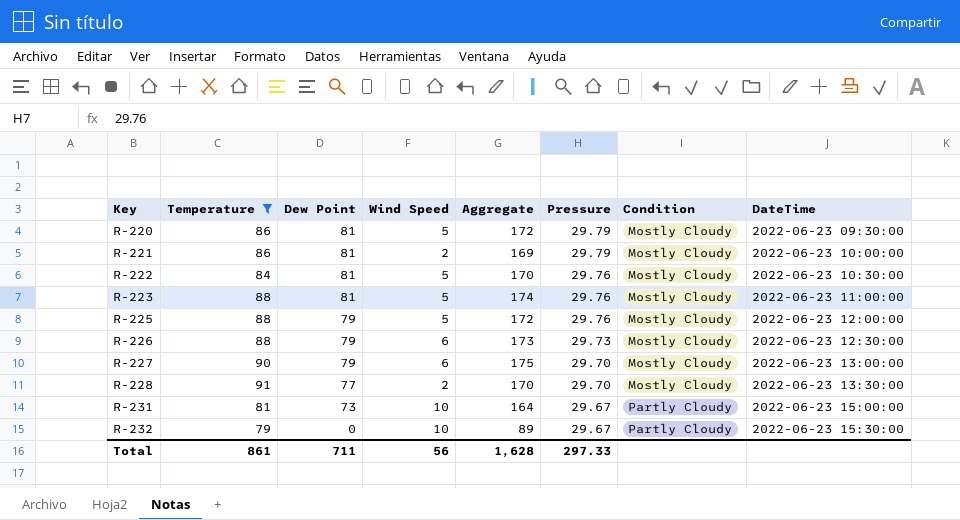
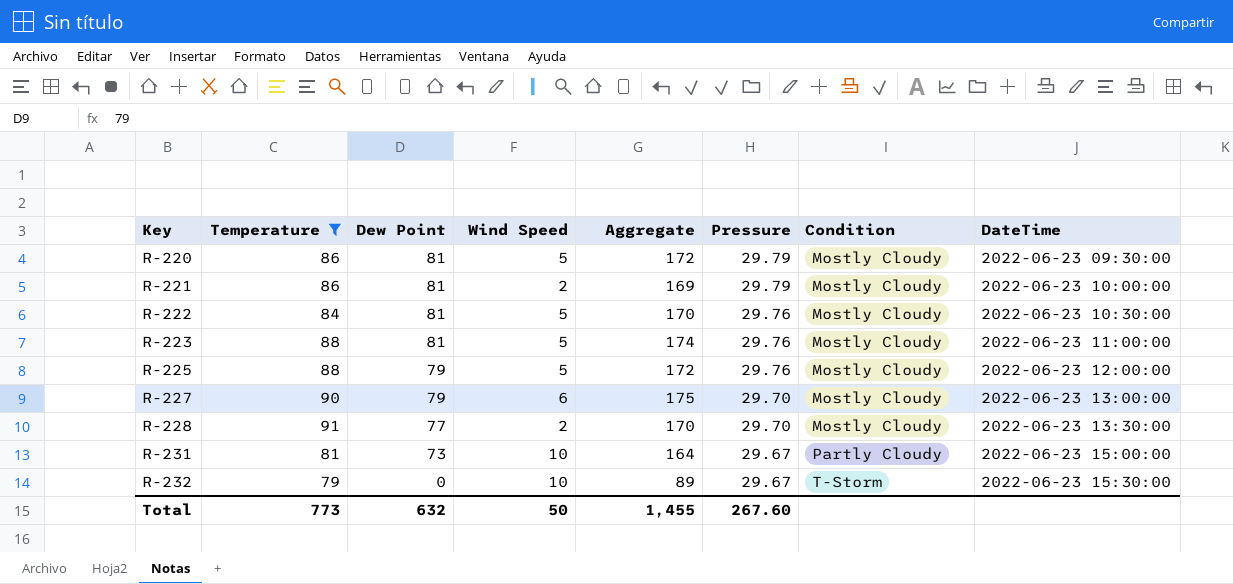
row R-226: 88 | 79 | 6 | 173 | 29.73 | Mostly Cloudy | 2022-06-23 12:30:00 -> none
R-232 | Condition: Partly Cloudy -> T-Storm
Total | Temperature: 861 -> 773
Total | Dew Point: 711 -> 632
Total | Wind Speed: 56 -> 50
Total | Aggregate: 1,628 -> 1,455
Total | Pressure: 297.33 -> 267.60

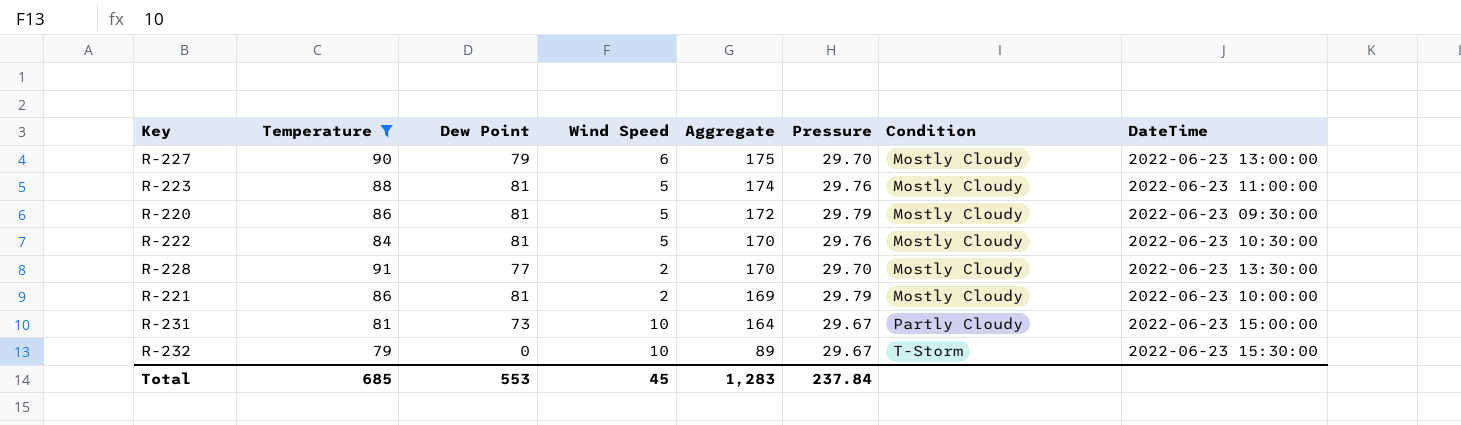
row order: Key ascending -> Aggregate descending
row R-225: 88 | 79 | 5 | 172 | 29.76 | Mostly Cloudy | 2022-06-23 12:00:00 -> none
Total | Temperature: 773 -> 685
Total | Dew Point: 632 -> 553
Total | Wind Speed: 50 -> 45
Total | Aggregate: 1,455 -> 1,283
Total | Pressure: 267.60 -> 237.84

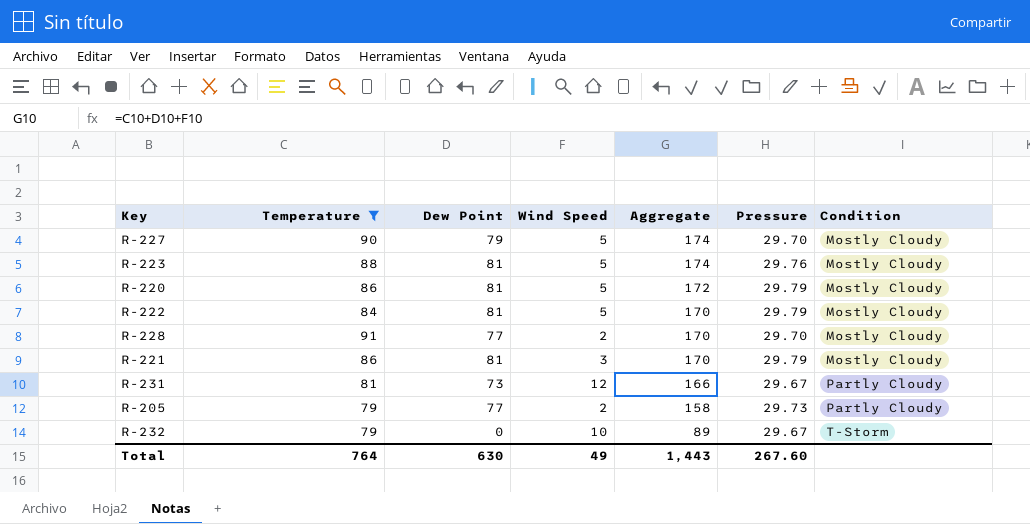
column DateTime | position: 8 -> none
R-227 | Wind Speed: 6 -> 5
R-227 | Aggregate: 175 -> 174
R-222 | Pressure: 29.76 -> 29.79
R-221 | Wind Speed: 2 -> 3
R-221 | Aggregate: 169 -> 170
R-231 | Wind Speed: 10 -> 12
R-231 | Aggregate: 164 -> 166
row R-205: none -> 79 | 77 | 2 | 158 | 29.73 | Partly Cloudy
Total | Temperature: 685 -> 764
Total | Dew Point: 553 -> 630
Total | Wind Speed: 45 -> 49
Total | Aggregate: 1,283 -> 1,443
Total | Pressure: 237.84 -> 267.60

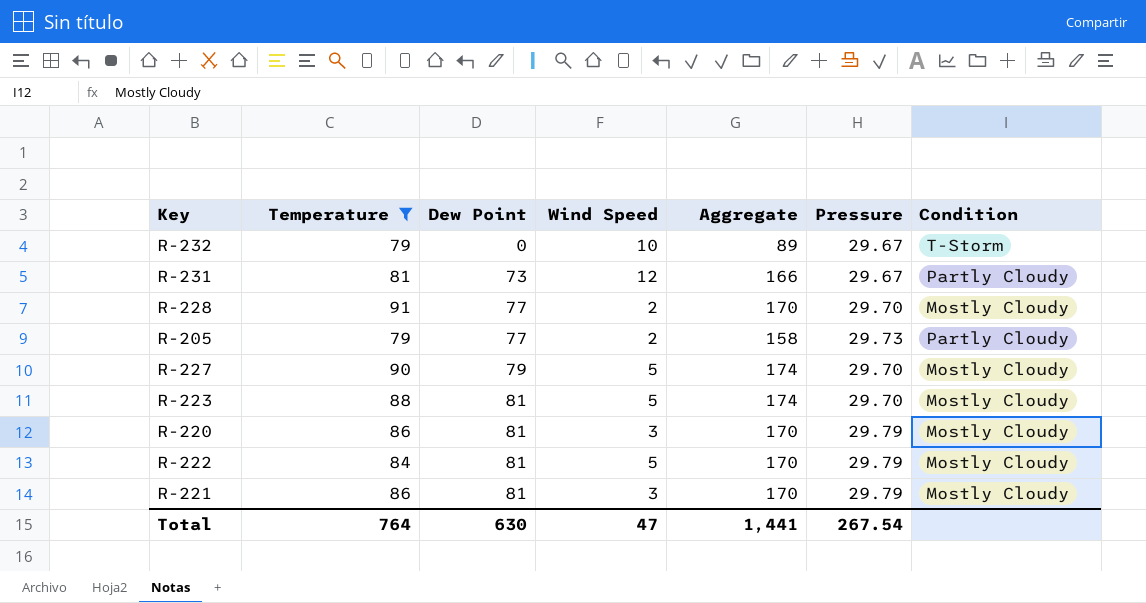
row order: Aggregate descending -> Dew Point ascending
R-223 | Pressure: 29.76 -> 29.70
R-220 | Wind Speed: 5 -> 3
R-220 | Aggregate: 172 -> 170
Total | Wind Speed: 49 -> 47
Total | Aggregate: 1,443 -> 1,441
Total | Pressure: 267.60 -> 267.54

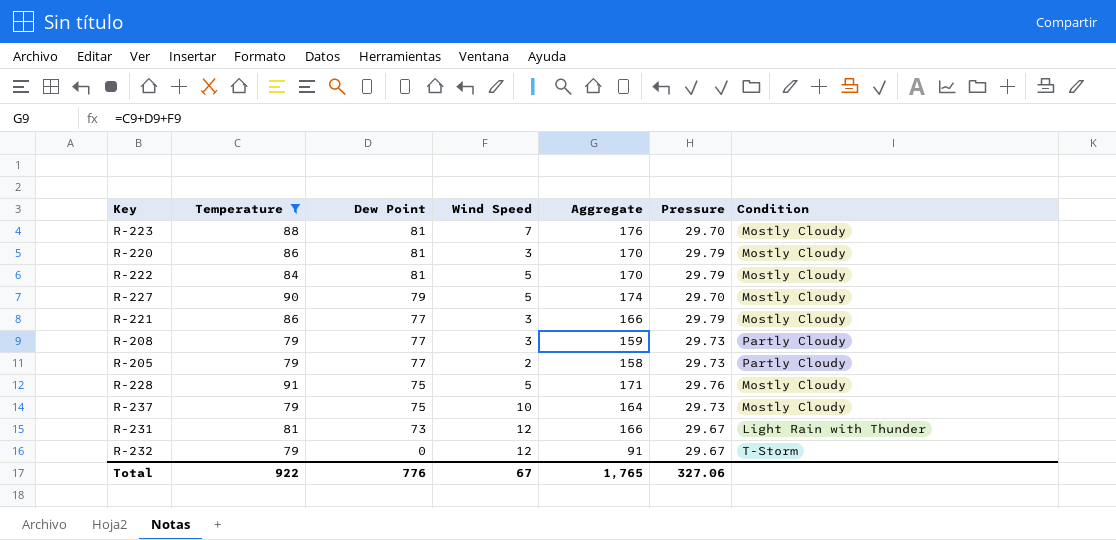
row order: Dew Point ascending -> Dew Point descending
R-223 | Wind Speed: 5 -> 7
R-223 | Aggregate: 174 -> 176
R-221 | Dew Point: 81 -> 77
R-221 | Aggregate: 170 -> 166
row R-208: none -> 79 | 77 | 3 | 159 | 29.73 | Partly Cloudy
R-228 | Dew Point: 77 -> 75
R-228 | Wind Speed: 2 -> 5
R-228 | Aggregate: 170 -> 171
R-228 | Pressure: 29.70 -> 29.76
row R-237: none -> 79 | 75 | 10 | 164 | 29.73 | Mostly Cloudy
R-231 | Condition: Partly Cloudy -> Light Rain with Thunder
R-232 | Wind Speed: 10 -> 12
R-232 | Aggregate: 89 -> 91
Total | Temperature: 764 -> 922
Total | Dew Point: 630 -> 776
Total | Wind Speed: 47 -> 67
Total | Aggregate: 1,441 -> 1,765
Total | Pressure: 267.54 -> 327.06

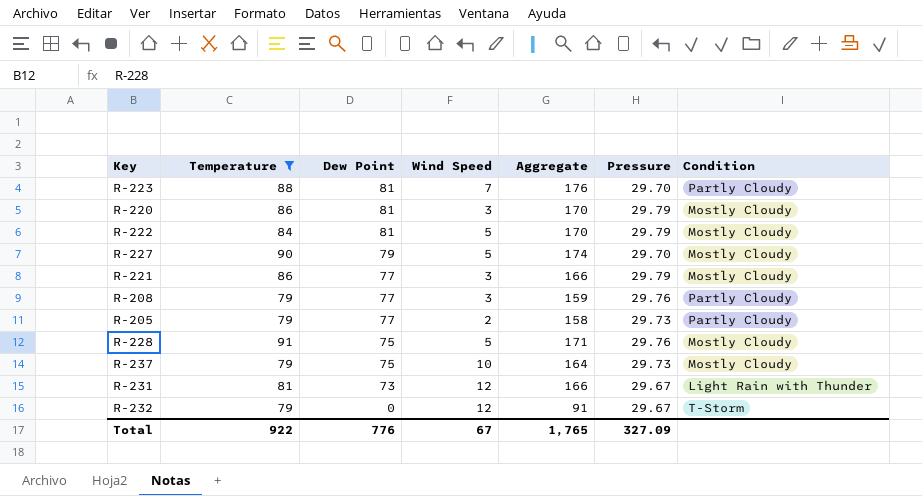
R-223 | Condition: Mostly Cloudy -> Partly Cloudy
R-208 | Pressure: 29.73 -> 29.76
Total | Pressure: 327.06 -> 327.09

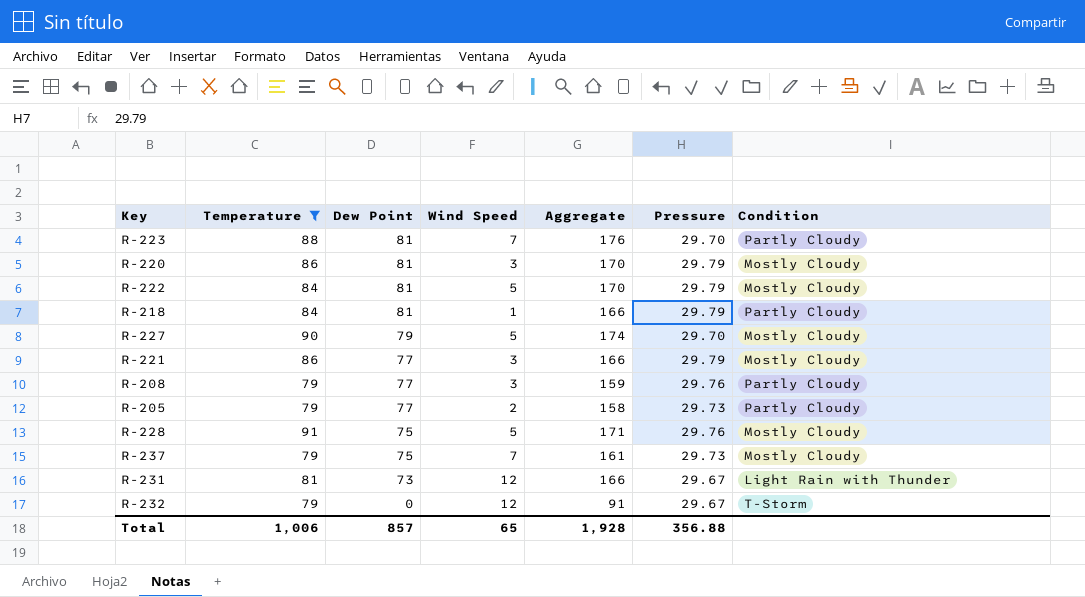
row R-218: none -> 84 | 81 | 1 | 166 | 29.79 | Partly Cloudy
R-237 | Wind Speed: 10 -> 7
R-237 | Aggregate: 164 -> 161
Total | Temperature: 922 -> 1,006
Total | Dew Point: 776 -> 857
Total | Wind Speed: 67 -> 65
Total | Aggregate: 1,765 -> 1,928
Total | Pressure: 327.09 -> 356.88

